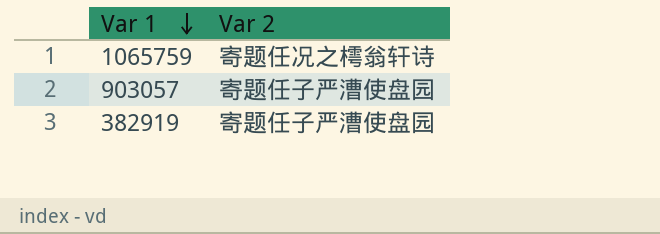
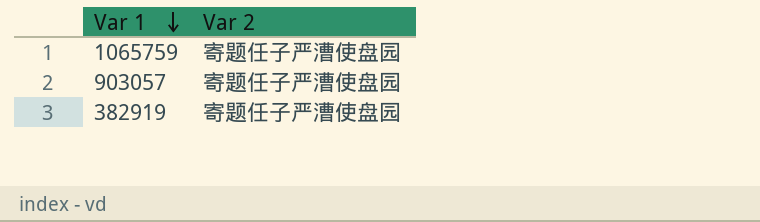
1065759 | Var 2: 寄题任况之樗翁轩诗 -> 寄题任子严漕使盘园

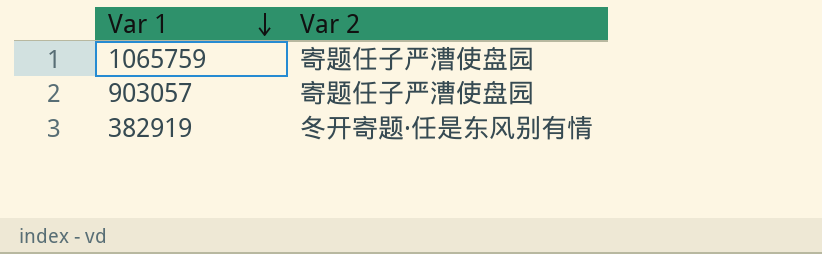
382919 | Var 2: 寄题任子严漕使盘园 -> 冬开寄题·任是东风别有情

